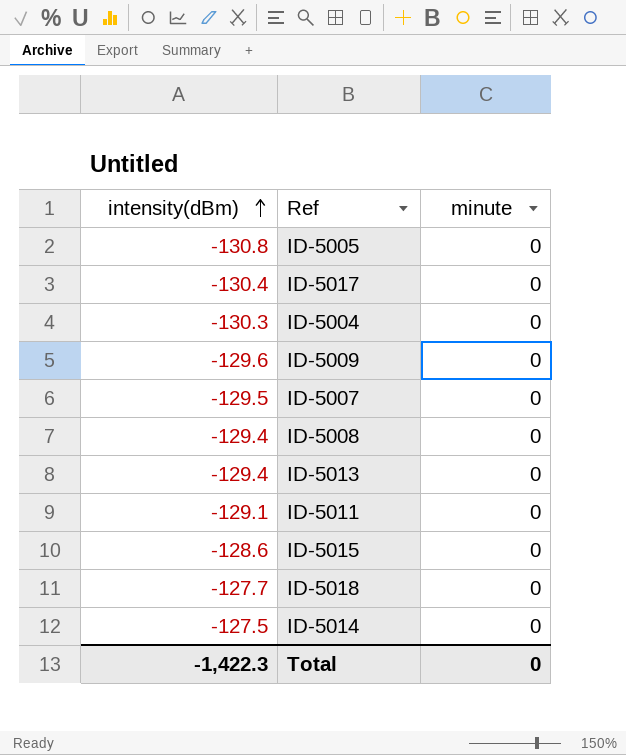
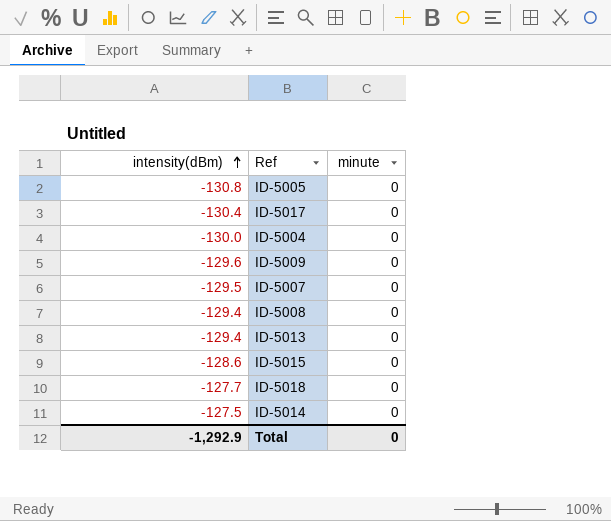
row ID-5011: -129.1 | 0 -> none
ID-5004 | intensity(dBm): -130.3 -> -130.0
Total | intensity(dBm): -1,422.3 -> -1,292.9

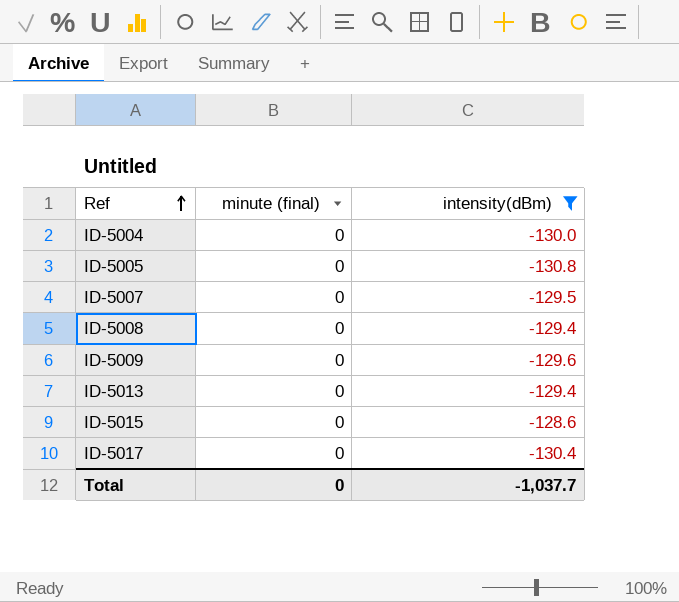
filter: none -> intensity(dBm) <= -128.6
row order: intensity(dBm) ascending -> Ref ascending
column name: minute -> minute (final)
column intensity(dBm) | position: 1 -> 3
Total | intensity(dBm): -1,292.9 -> -1,037.7

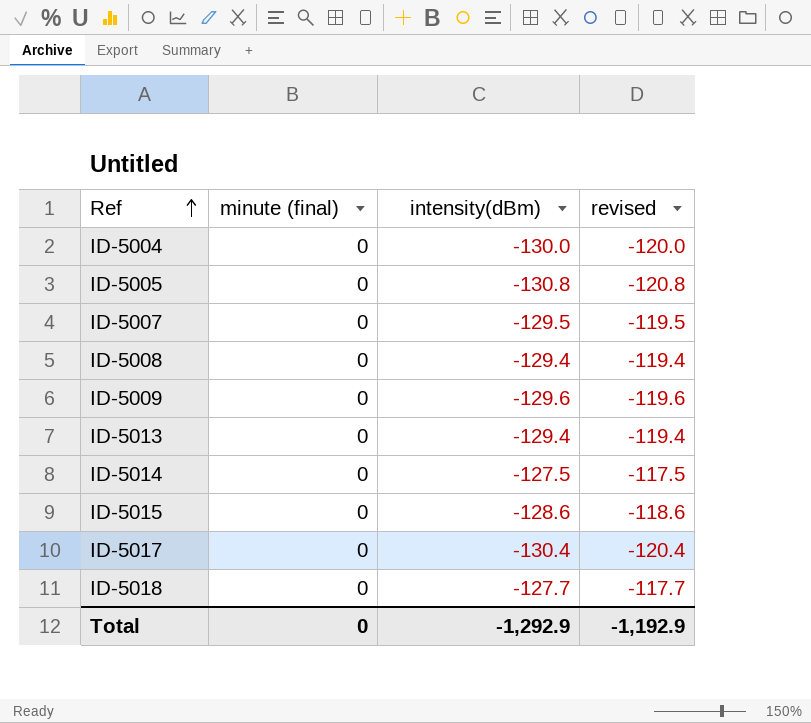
filter: intensity(dBm) <= -128.6 -> none
column revised | formula: none -> [intensity(dBm)] + 10
Total | intensity(dBm): -1,037.7 -> -1,292.9

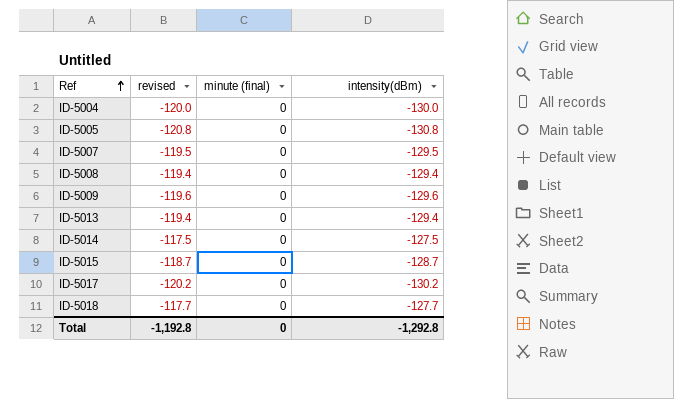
column revised | position: 4 -> 2
ID-5015 | revised: -118.6 -> -118.7
ID-5015 | intensity(dBm): -128.6 -> -128.7
ID-5017 | revised: -120.4 -> -120.2
ID-5017 | intensity(dBm): -130.4 -> -130.2
Total | revised: -1,192.9 -> -1,192.8
Total | intensity(dBm): -1,292.9 -> -1,292.8

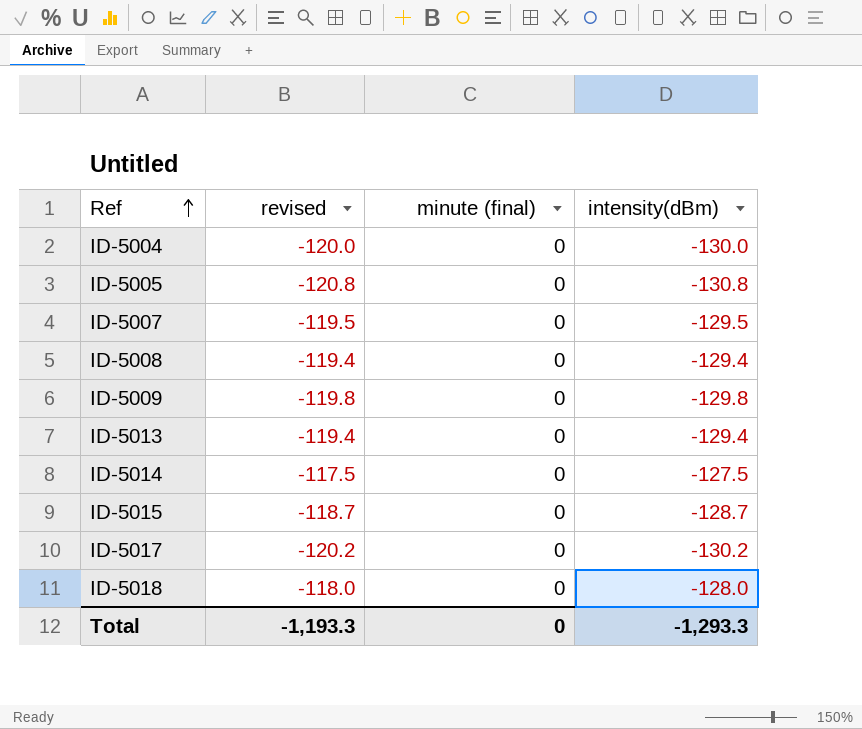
ID-5009 | revised: -119.6 -> -119.8
ID-5009 | intensity(dBm): -129.6 -> -129.8
ID-5018 | revised: -117.7 -> -118.0
ID-5018 | intensity(dBm): -127.7 -> -128.0
Total | revised: -1,192.8 -> -1,193.3
Total | intensity(dBm): -1,292.8 -> -1,293.3

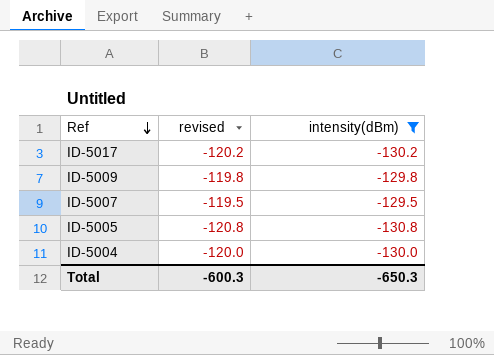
filter: none -> intensity(dBm) <= -129.5
row order: Ref ascending -> Ref descending
column minute (final) | position: 3 -> none
Total | revised: -1,193.3 -> -600.3
Total | intensity(dBm): -1,293.3 -> -650.3

